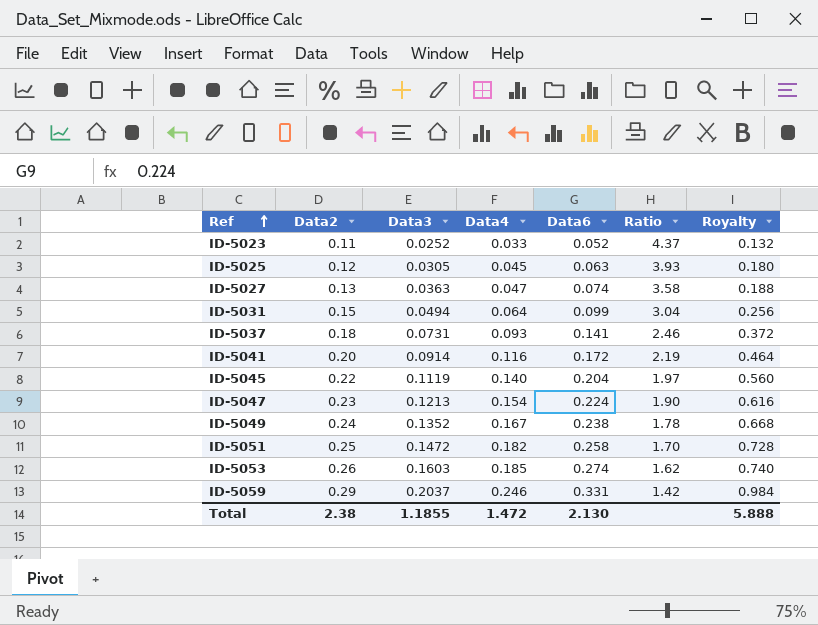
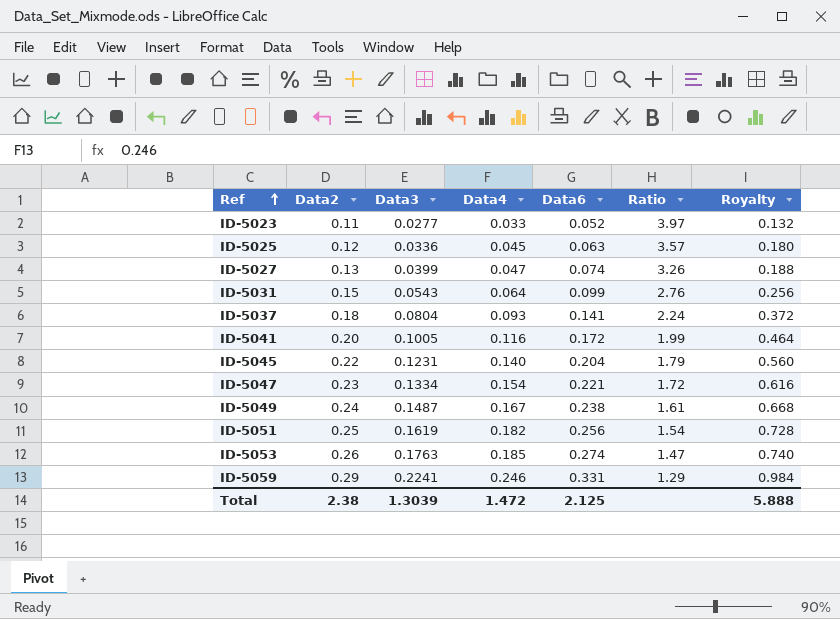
ID-5023 | Data3: 0.0252 -> 0.0277
ID-5023 | Ratio: 4.37 -> 3.97
ID-5025 | Data3: 0.0305 -> 0.0336
ID-5025 | Ratio: 3.93 -> 3.57
ID-5027 | Data3: 0.0363 -> 0.0399
ID-5027 | Ratio: 3.58 -> 3.26
ID-5031 | Data3: 0.0494 -> 0.0543
ID-5031 | Ratio: 3.04 -> 2.76
ID-5037 | Data3: 0.0731 -> 0.0804
ID-5037 | Ratio: 2.46 -> 2.24
ID-5041 | Data3: 0.0914 -> 0.1005
ID-5041 | Ratio: 2.19 -> 1.99
ID-5045 | Data3: 0.1119 -> 0.1231
ID-5045 | Ratio: 1.97 -> 1.79
ID-5047 | Data3: 0.1213 -> 0.1334
ID-5047 | Data6: 0.224 -> 0.221
ID-5047 | Ratio: 1.90 -> 1.72
ID-5049 | Data3: 0.1352 -> 0.1487
ID-5049 | Ratio: 1.78 -> 1.61
ID-5051 | Data3: 0.1472 -> 0.1619
ID-5051 | Data6: 0.258 -> 0.256
ID-5051 | Ratio: 1.70 -> 1.54
ID-5053 | Data3: 0.1603 -> 0.1763
ID-5053 | Ratio: 1.62 -> 1.47
ID-5059 | Data3: 0.2037 -> 0.2241
ID-5059 | Ratio: 1.42 -> 1.29
Total | Data3: 1.1855 -> 1.3039
Total | Data6: 2.130 -> 2.125

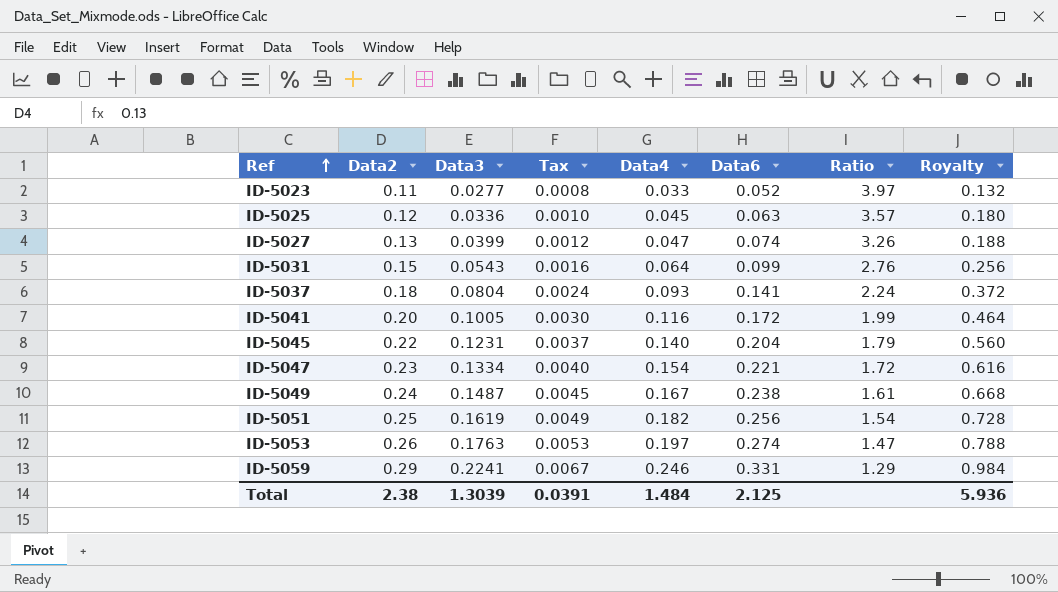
column Tax | formula: none -> [Data3] * 0.03
ID-5053 | Data4: 0.185 -> 0.197
ID-5053 | Royalty: 0.740 -> 0.788
Total | Data4: 1.472 -> 1.484
Total | Royalty: 5.888 -> 5.936

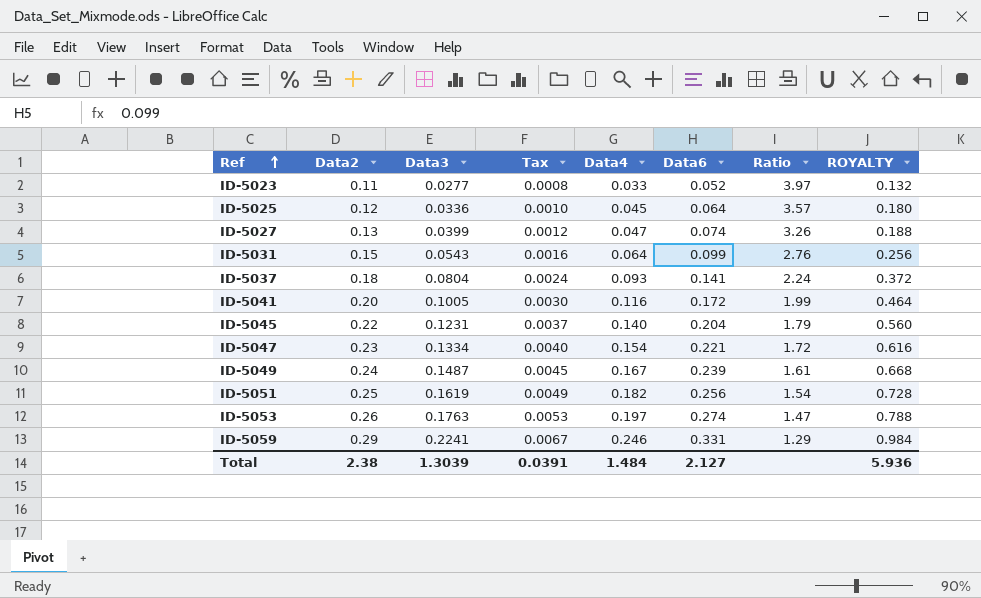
column name: Royalty -> ROYALTY
ID-5025 | Data6: 0.063 -> 0.064
ID-5049 | Data6: 0.238 -> 0.239
Total | Data6: 2.125 -> 2.127

